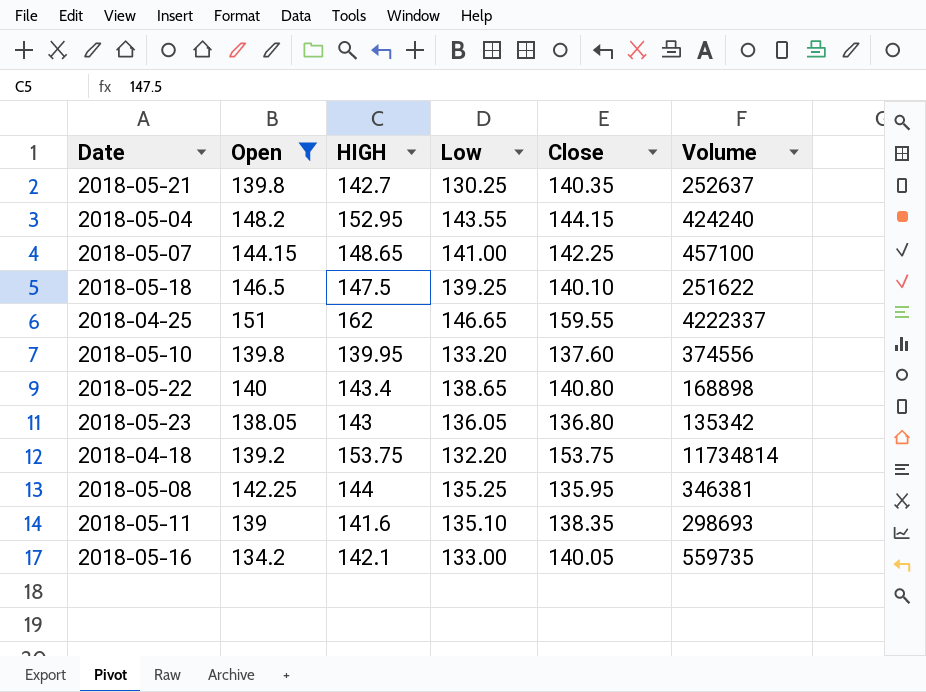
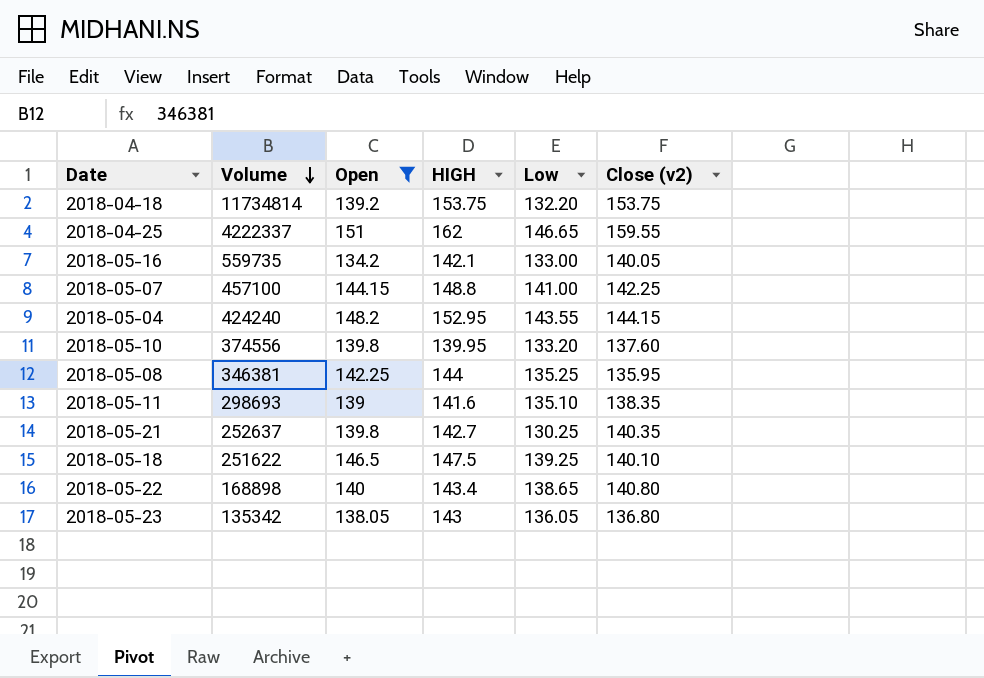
row order: none -> Volume descending
column Volume | position: 6 -> 2
column name: Close -> Close (v2)
2018-05-07 | HIGH: 148.65 -> 148.8

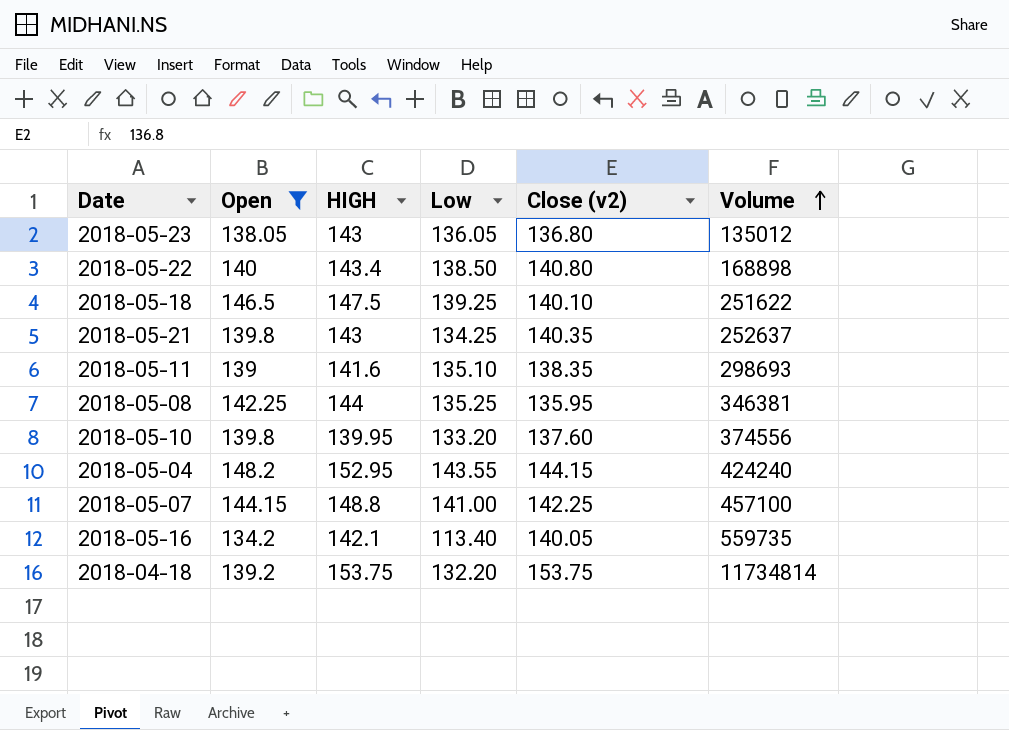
row order: Volume descending -> Volume ascending
column Volume | position: 2 -> 6
row 2018-04-25: 4222337 | 151 | 162 | 146.65 | 159.55 -> none
2018-05-23 | Volume: 135342 -> 135012
2018-05-22 | Low: 138.65 -> 138.50
2018-05-21 | HIGH: 142.7 -> 143
2018-05-21 | Low: 130.25 -> 134.25
2018-05-16 | Low: 133.00 -> 113.40

